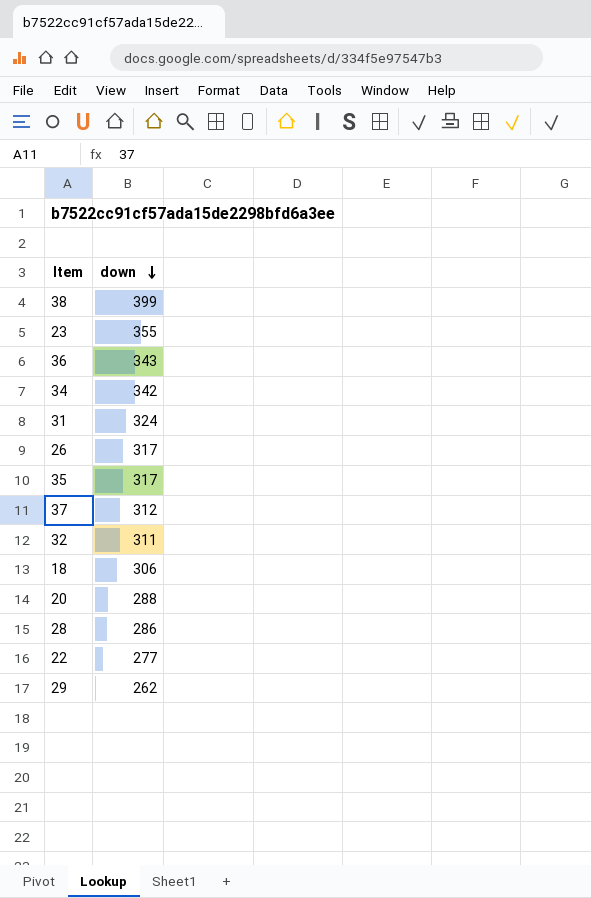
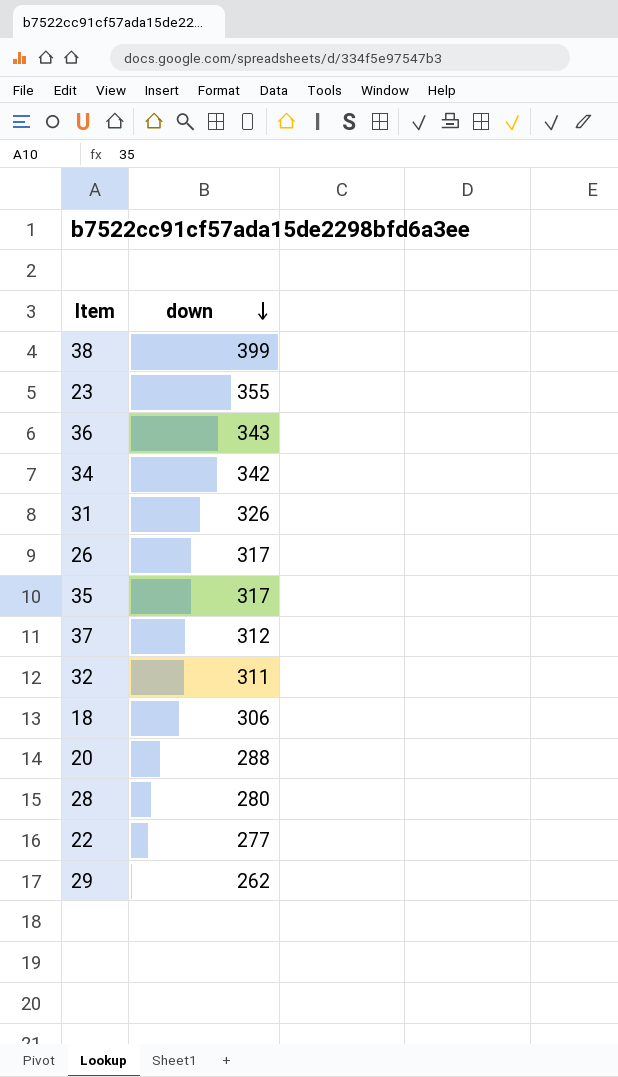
31 | down: 324 -> 326
28 | down: 286 -> 280

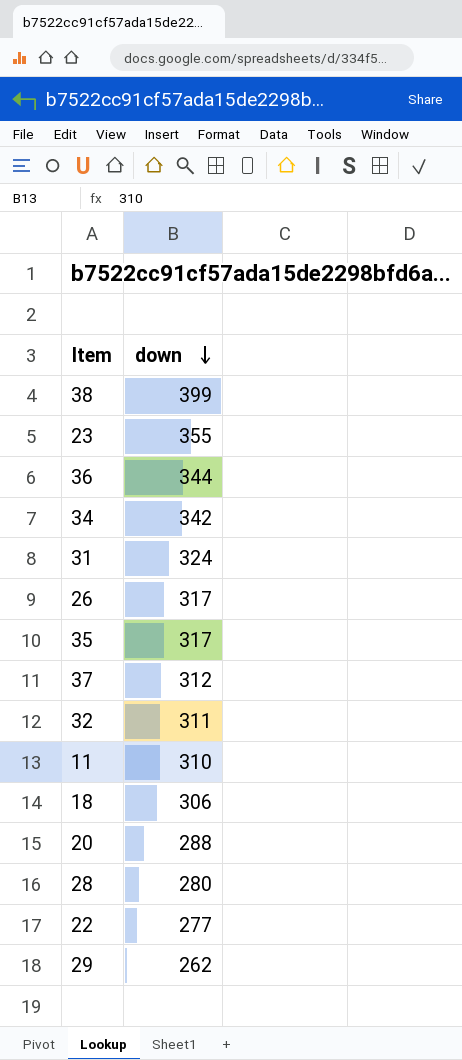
36 | down: 343 -> 344
31 | down: 326 -> 324
row 11: none -> 310

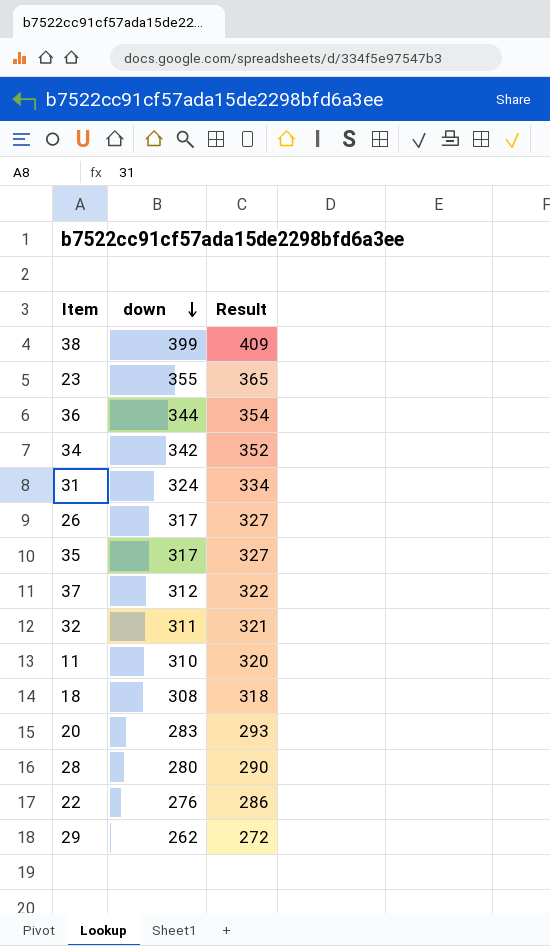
column Result | formula: none -> [down] + 10
18 | down: 306 -> 308
20 | down: 288 -> 283
22 | down: 277 -> 276

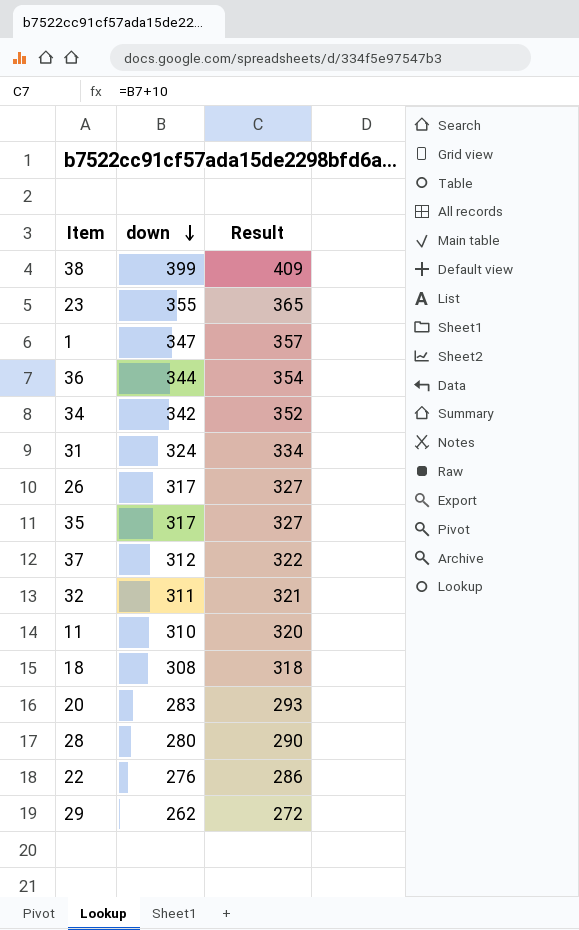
row 1: none -> 347 | 357

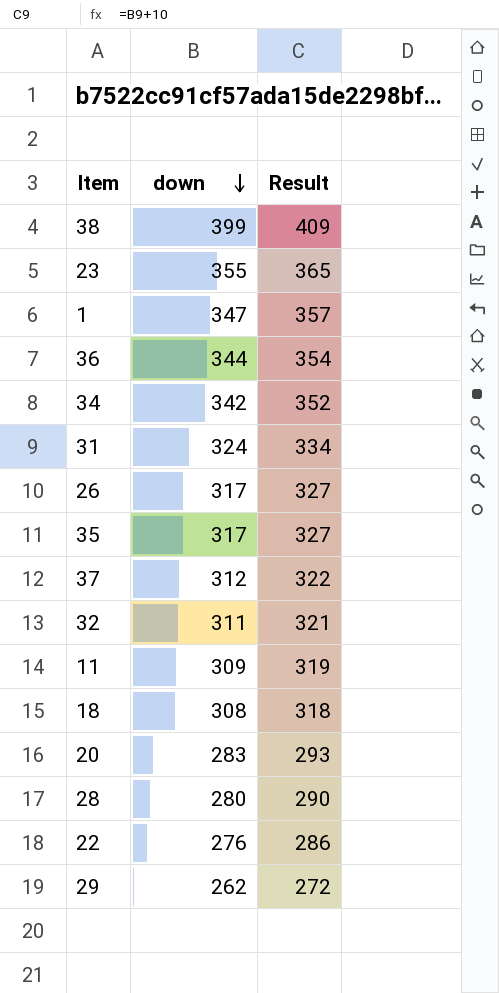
11 | down: 310 -> 309
11 | Result: 320 -> 319

